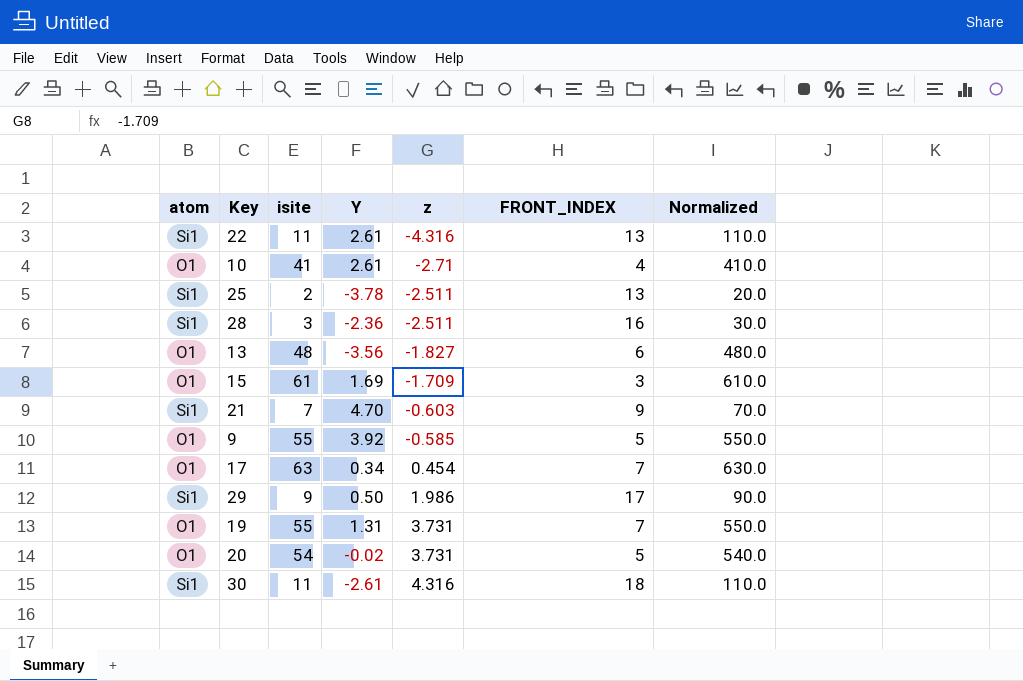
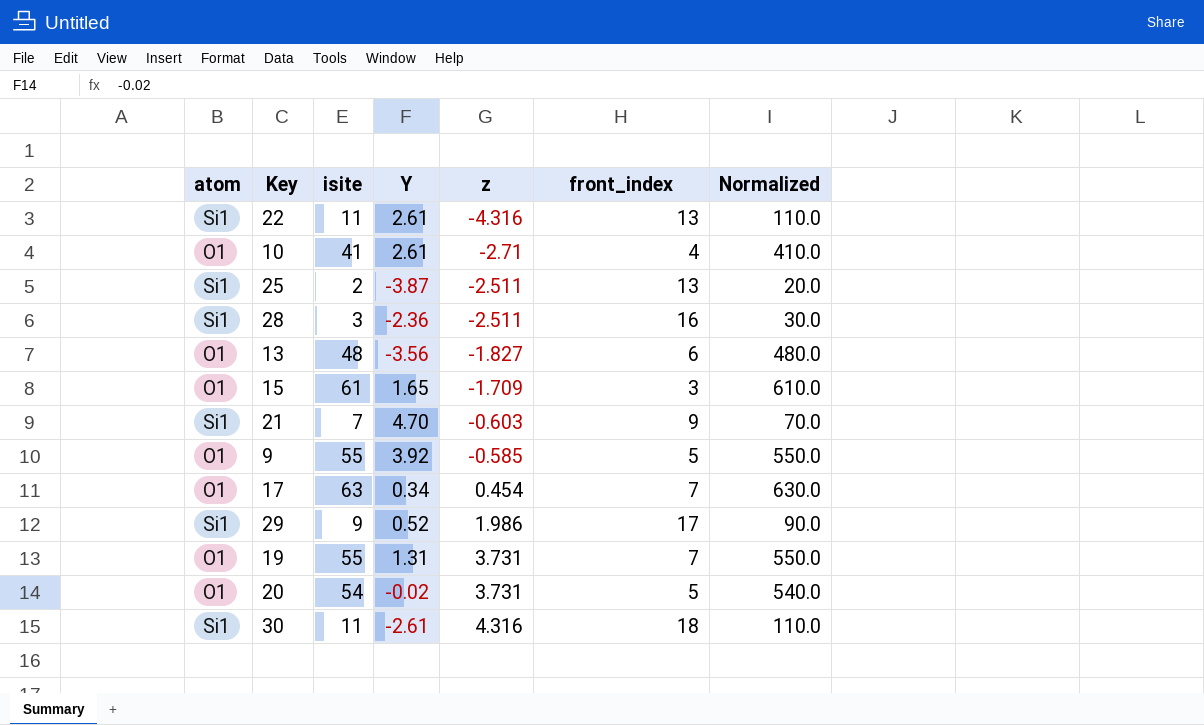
column name: FRONT_INDEX -> front_index
25 | Y: -3.78 -> -3.87
15 | Y: 1.69 -> 1.65
29 | Y: 0.50 -> 0.52

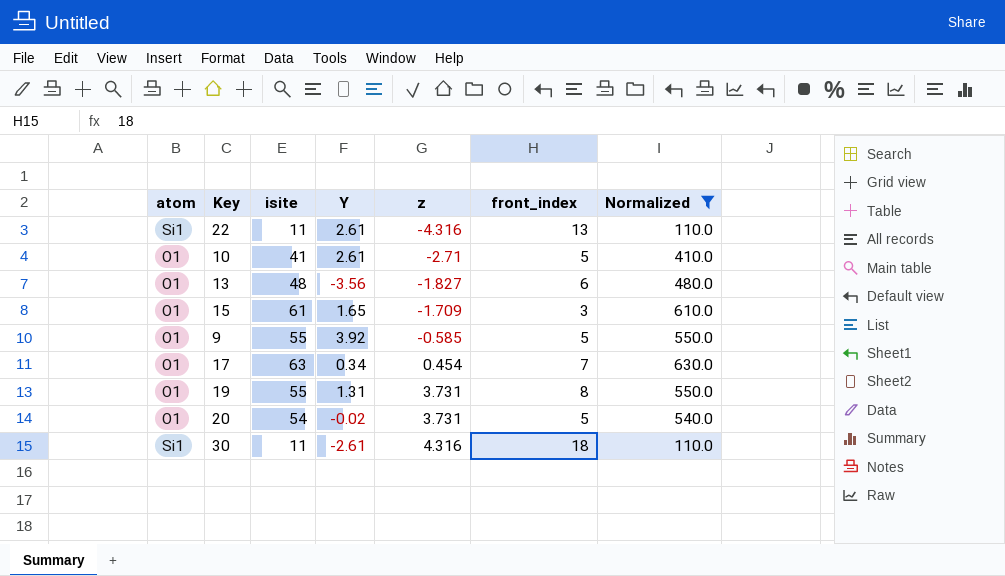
filter: none -> Normalized >= 110.0
10 | front_index: 4 -> 5
19 | front_index: 7 -> 8

